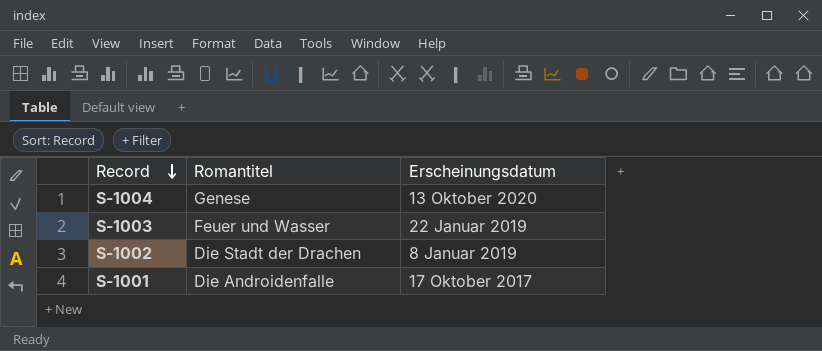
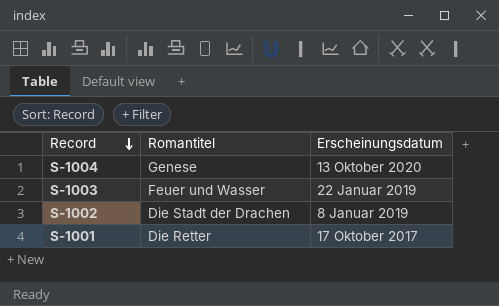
S-1001 | Romantitel: Die Androidenfalle -> Die Retter

